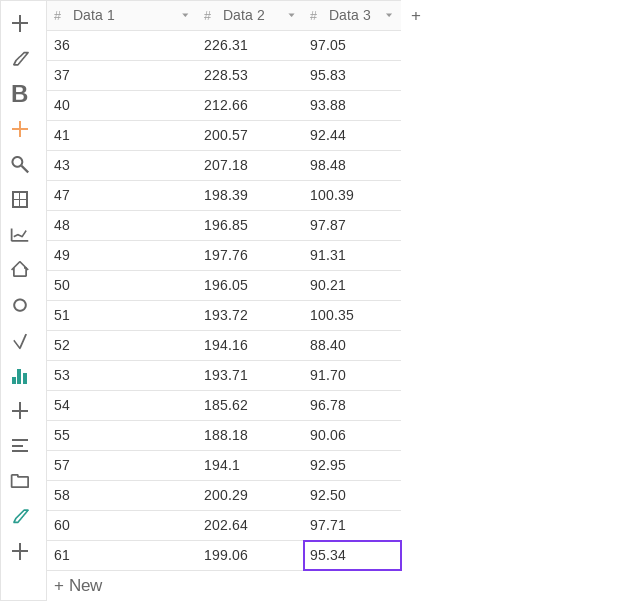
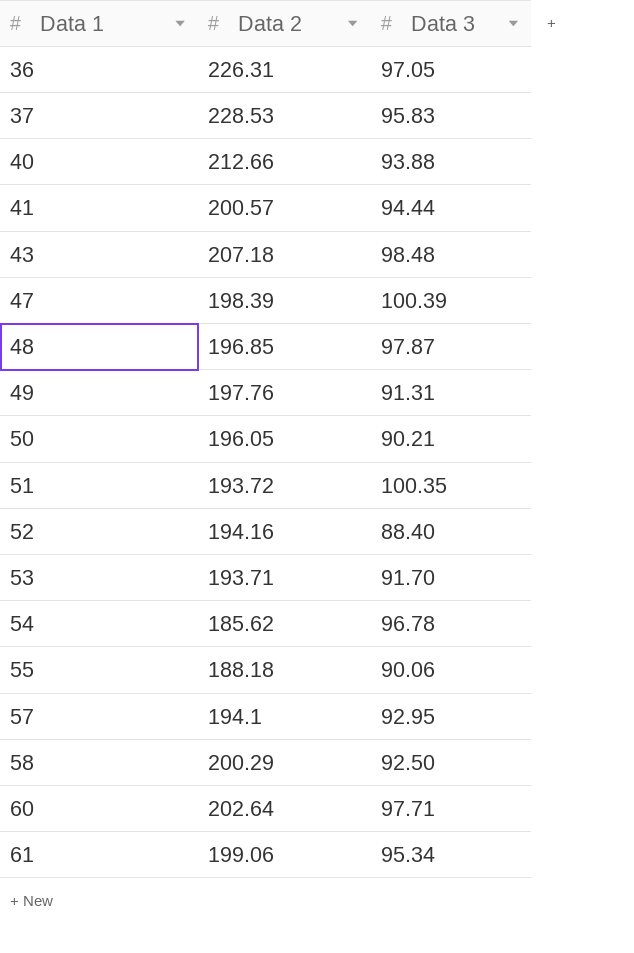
41 | Data 3: 92.44 -> 94.44

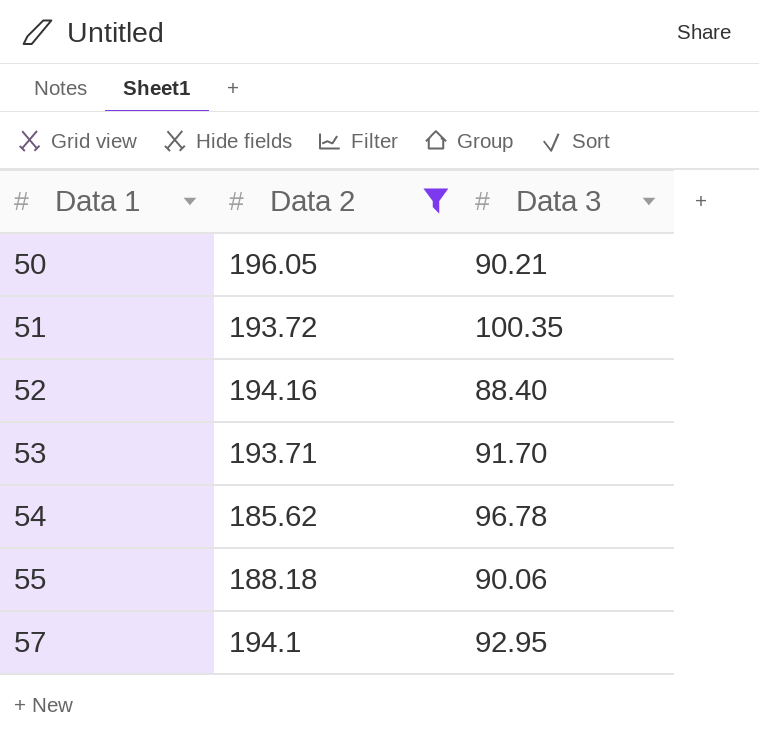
filter: none -> Data 2 <= 196.05

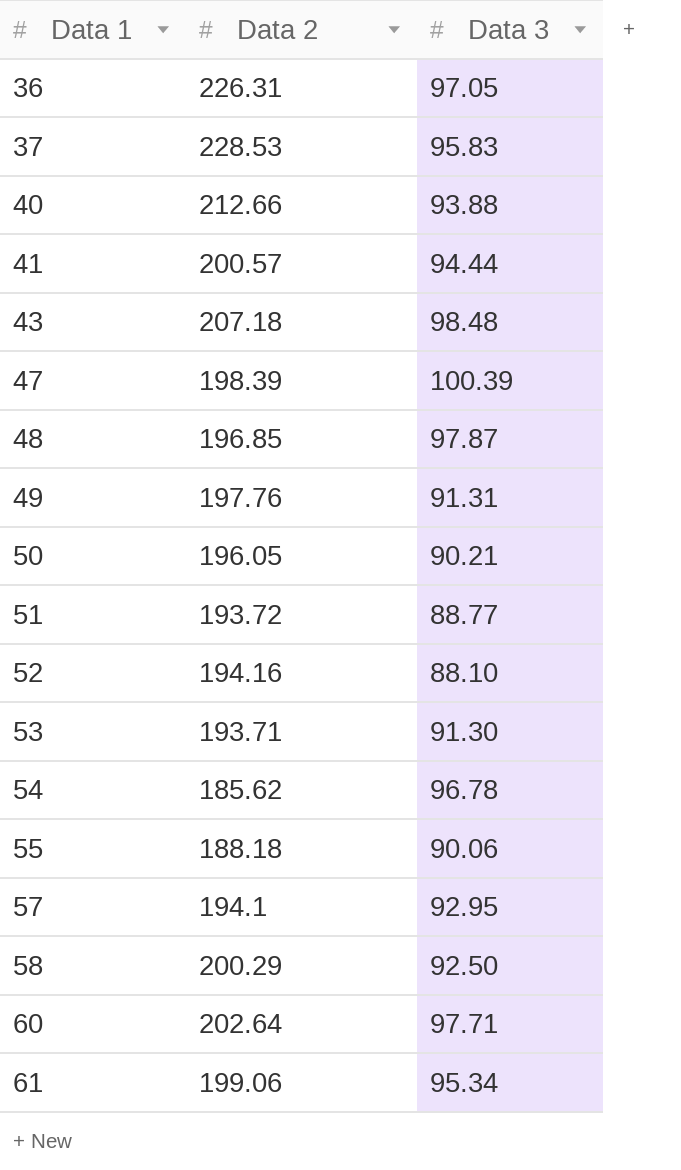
filter: Data 2 <= 196.05 -> none
51 | Data 3: 100.35 -> 88.77
52 | Data 3: 88.40 -> 88.10
53 | Data 3: 91.70 -> 91.30

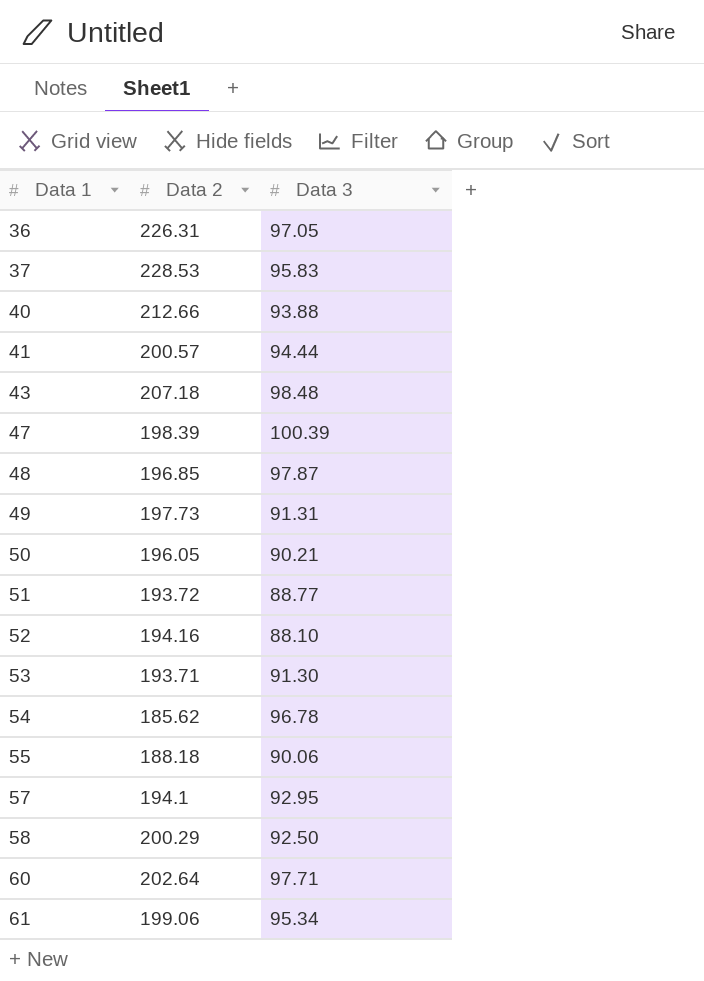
49 | Data 2: 197.76 -> 197.73

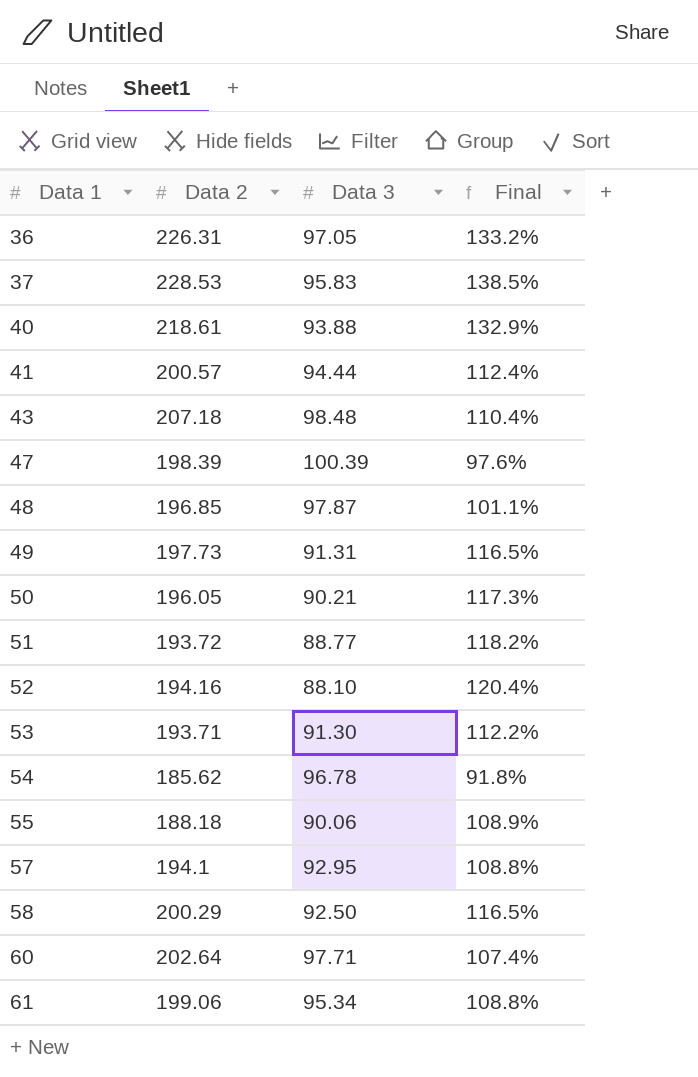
column Final | formula: none -> ([Data 2] - [Data 3]) / [Data 3]
40 | Data 2: 212.66 -> 218.61

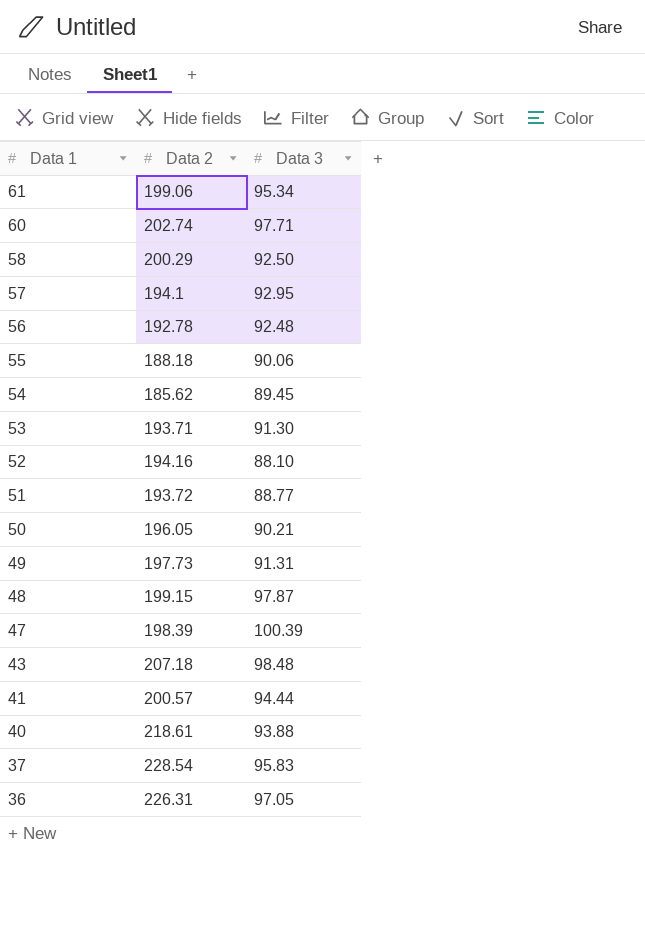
row order: Data 1 ascending -> Data 1 descending
column Final | formula: ([Data 2] - [Data 3]) / [Data 3] -> none
60 | Data 2: 202.64 -> 202.74
row 56: none -> 192.78 | 92.48
54 | Data 3: 96.78 -> 89.45
48 | Data 2: 196.85 -> 199.15
37 | Data 2: 228.53 -> 228.54

